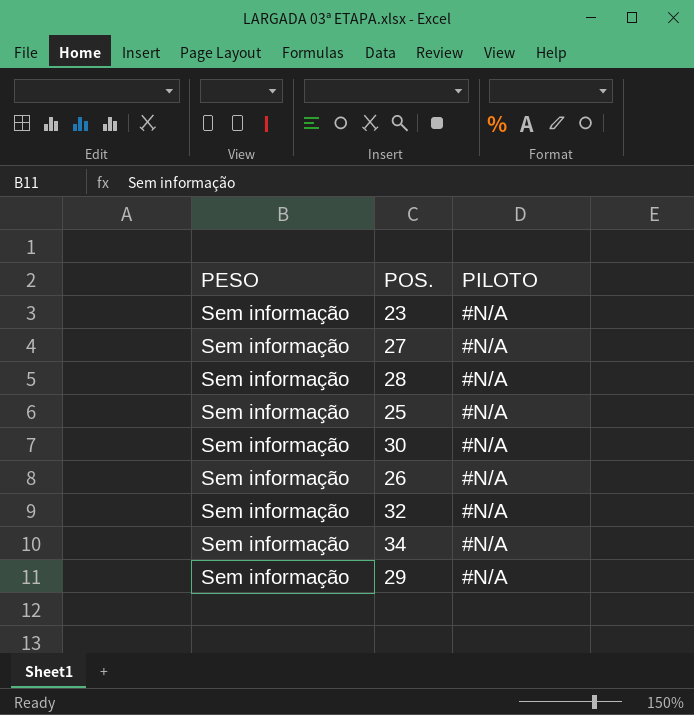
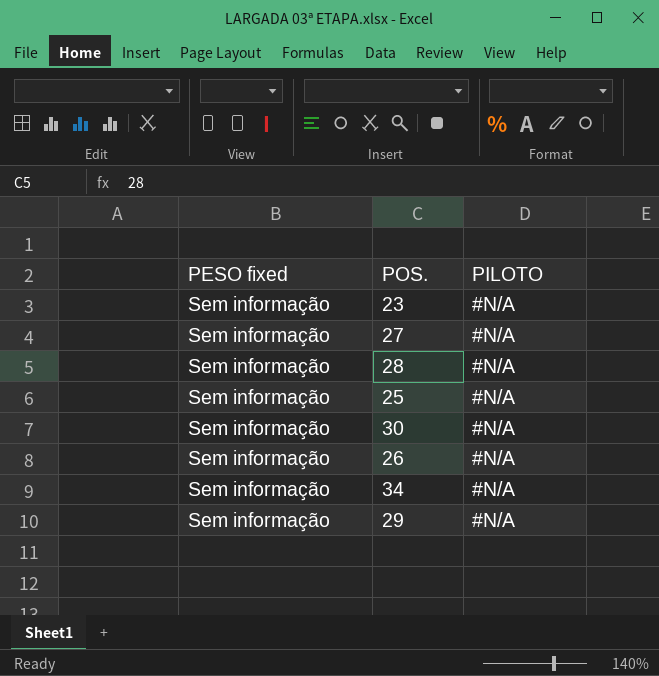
column name: PESO -> PESO fixed
row 32: Sem informação | #N/A -> none

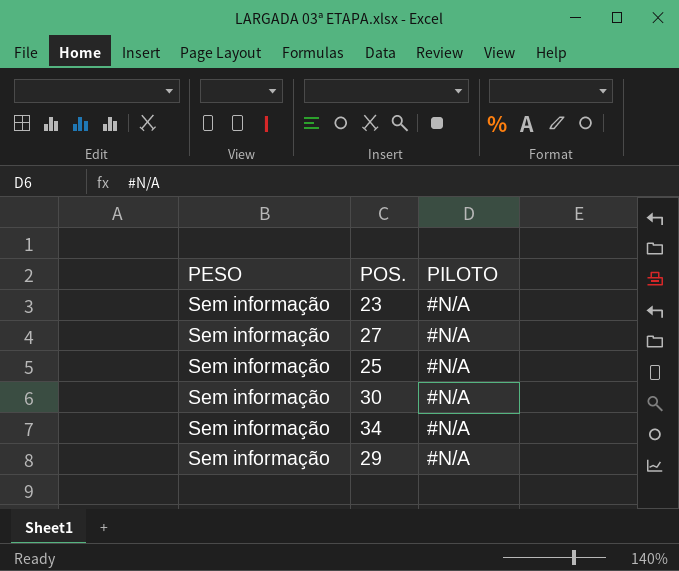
column name: PESO fixed -> PESO
row 28: Sem informação | #N/A -> none
row 26: Sem informação | #N/A -> none

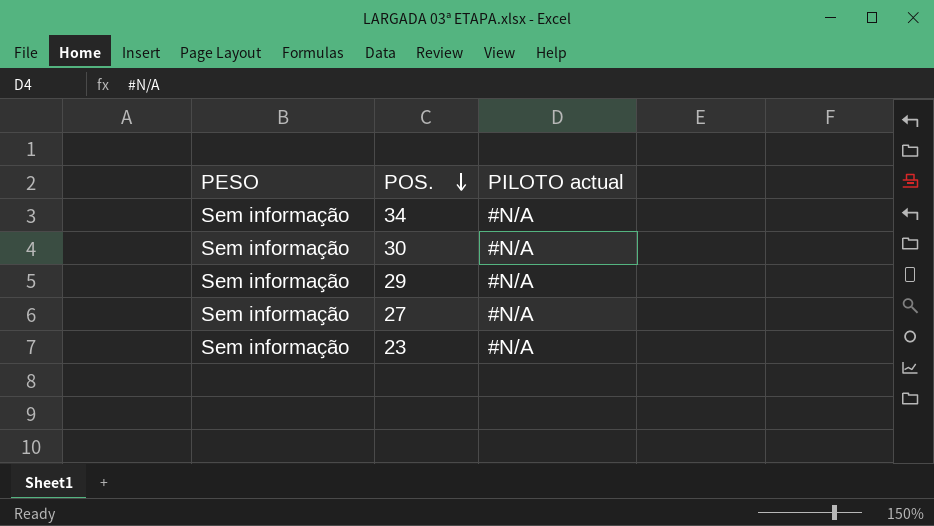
row order: none -> POS. descending
column name: PILOTO -> PILOTO actual
row 25: Sem informação | #N/A -> none

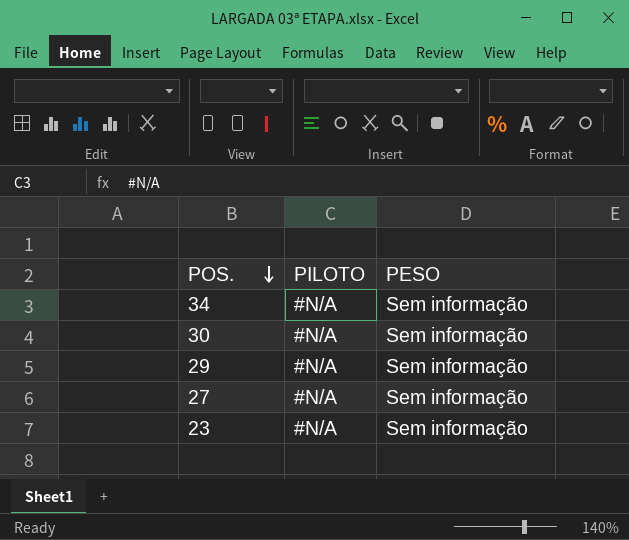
column name: PILOTO actual -> PILOTO
column PESO | position: 1 -> 3

